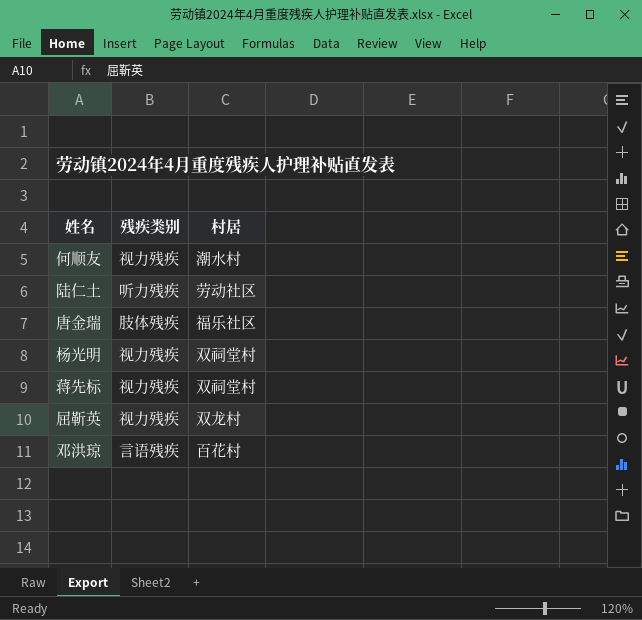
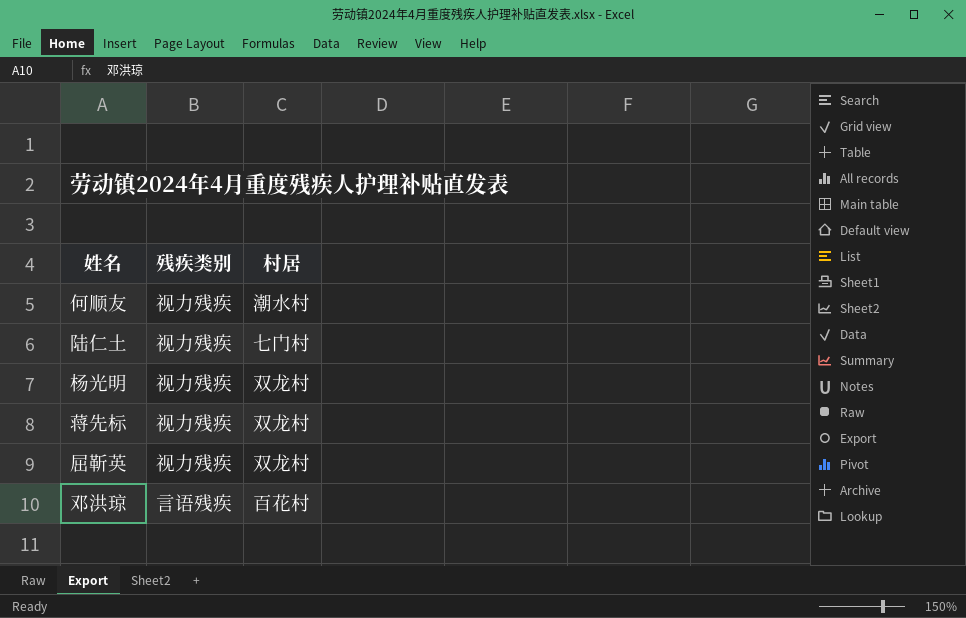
row 唐金瑞: 肢体残疾 | 福乐社区 -> none
陆仁土 | 残疾类别: 听力残疾 -> 视力残疾
陆仁土 | 村居: 劳动社区 -> 七门村
杨光明 | 村居: 双祠堂村 -> 双龙村
蒋先标 | 村居: 双祠堂村 -> 双龙村

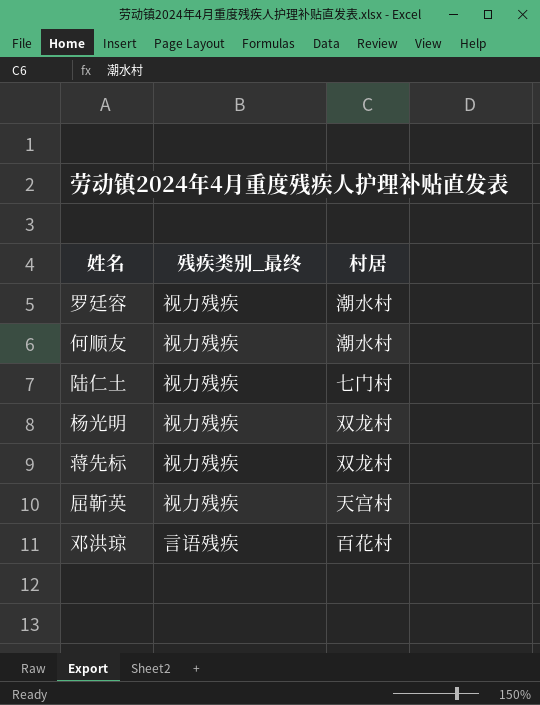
column name: 残疾类别 -> 残疾类别_最终
row 罗廷容: none -> 视力残疾 | 潮水村
屈靳英 | 村居: 双龙村 -> 天宫村

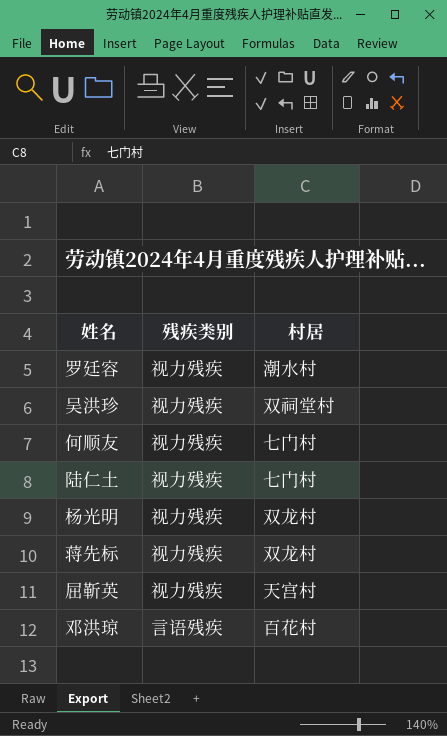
column name: 残疾类别_最终 -> 残疾类别
row 吴洪珍: none -> 视力残疾 | 双祠堂村
何顺友 | 村居: 潮水村 -> 七门村

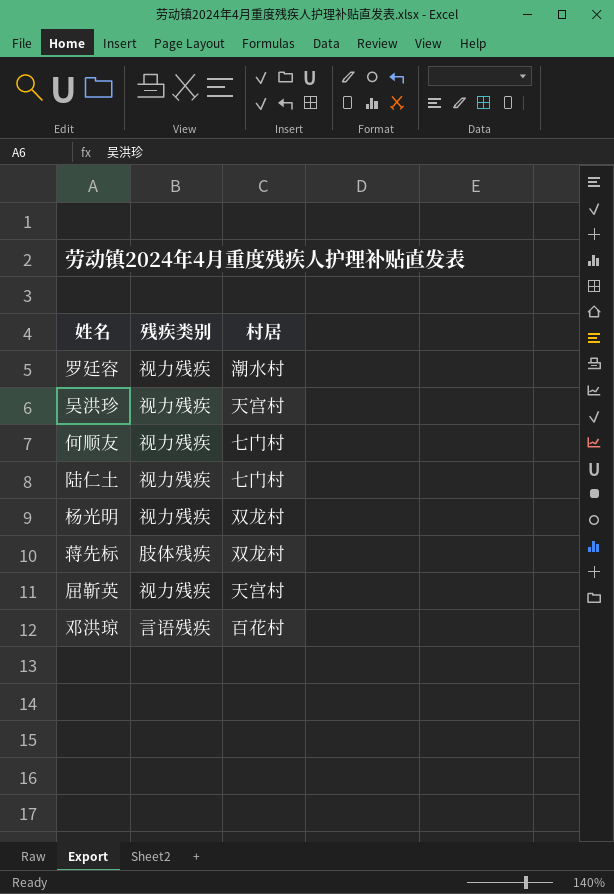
吴洪珍 | 村居: 双祠堂村 -> 天宫村
蒋先标 | 残疾类别: 视力残疾 -> 肢体残疾

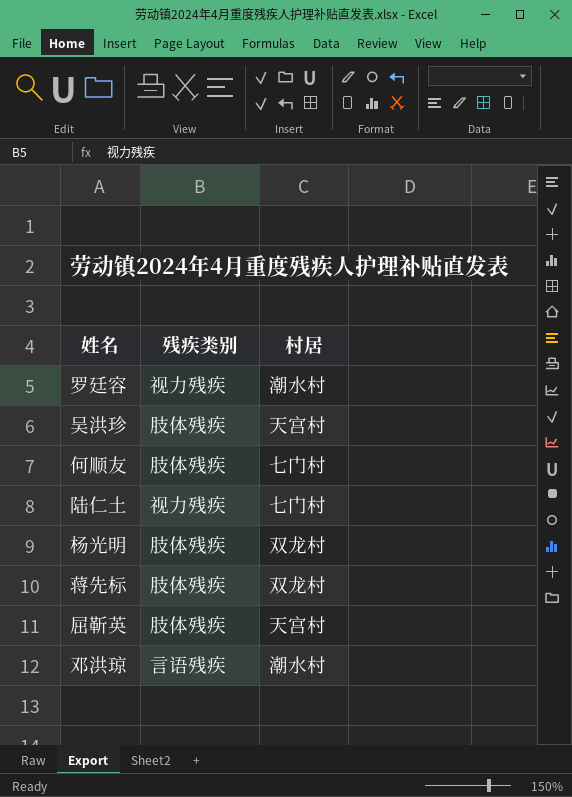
吴洪珍 | 残疾类别: 视力残疾 -> 肢体残疾
何顺友 | 残疾类别: 视力残疾 -> 肢体残疾
杨光明 | 残疾类别: 视力残疾 -> 肢体残疾
屈靳英 | 残疾类别: 视力残疾 -> 肢体残疾
邓洪琼 | 村居: 百花村 -> 潮水村

